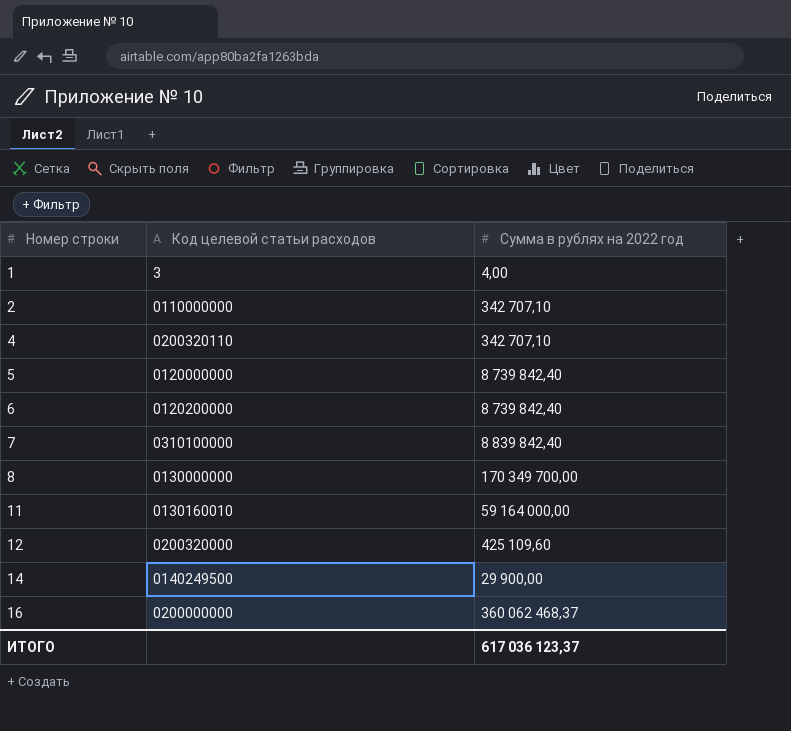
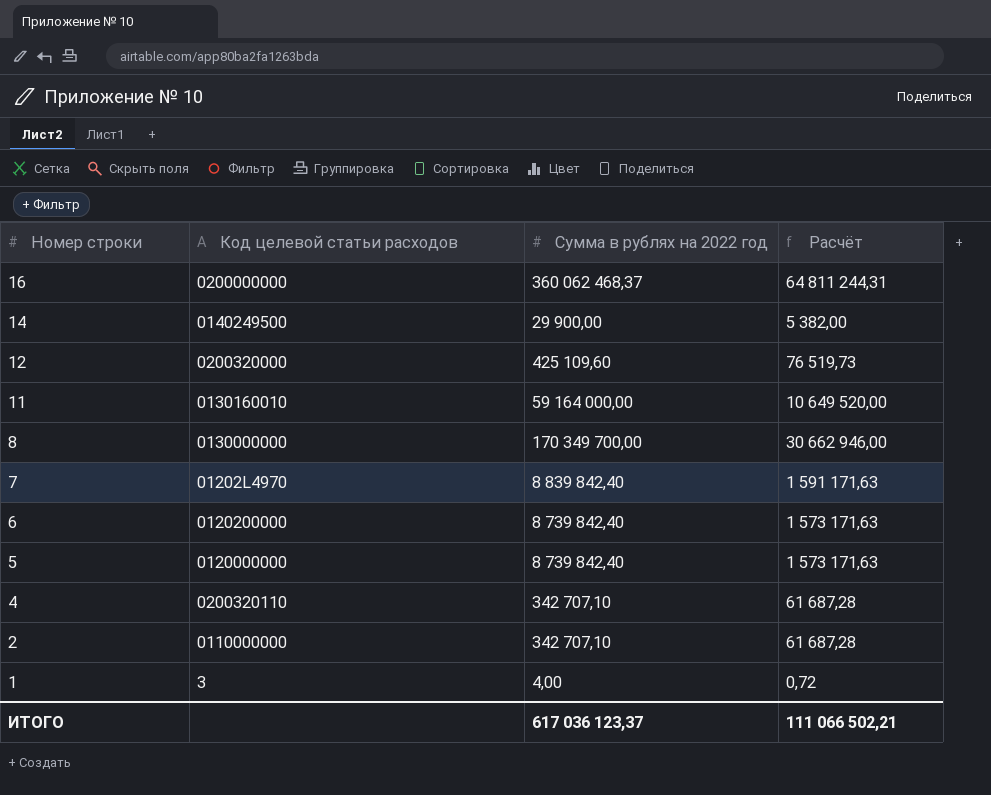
row order: Номер строки ascending -> Номер строки descending
column Расчёт | formula: none -> [Сумма в рублях на 2022 год] * 0,18
7 | Код целевой статьи расходов: 0310100000 -> 01202L4970

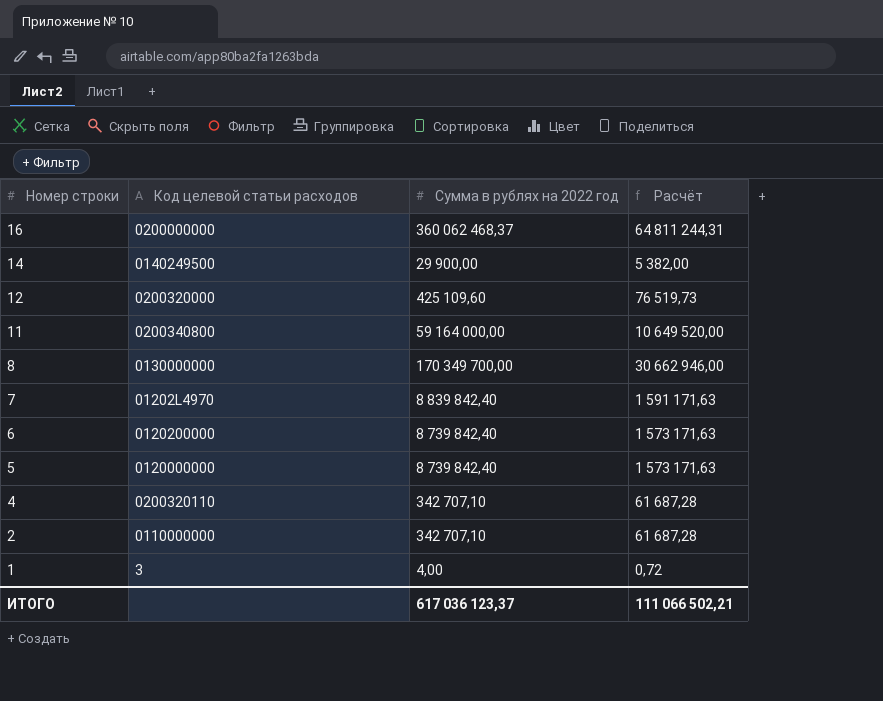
11 | Код целевой статьи расходов: 0130160010 -> 0200340800

